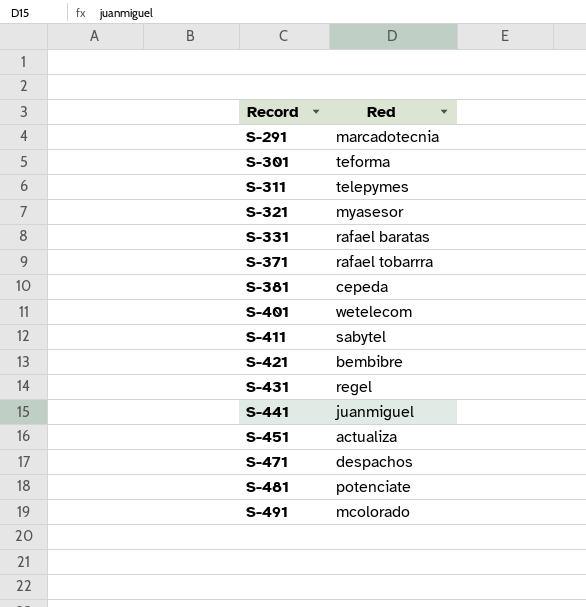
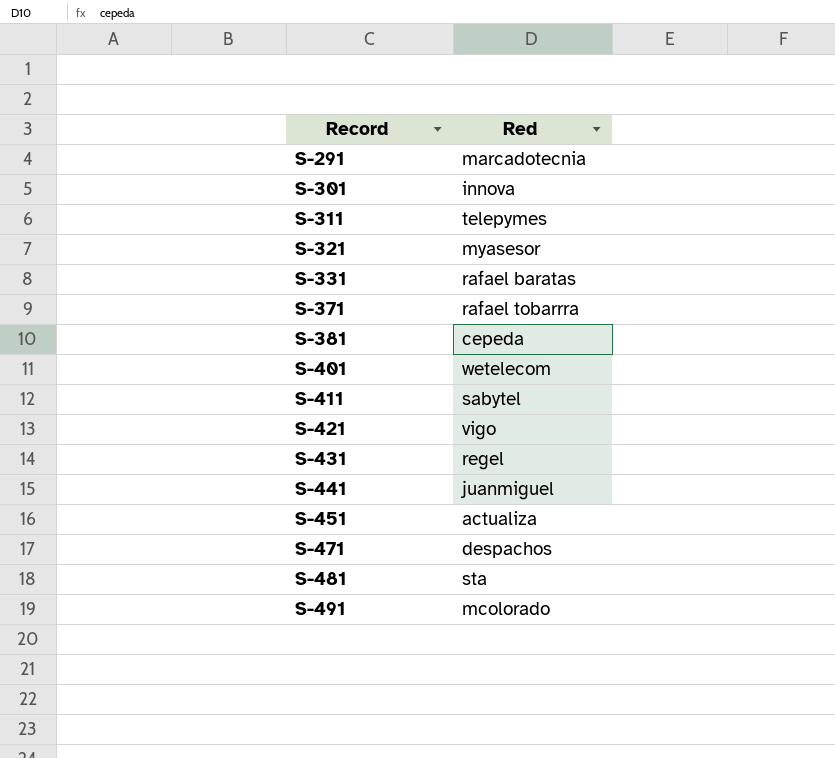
S-301 | Red: teforma -> innova
S-421 | Red: bembibre -> vigo
S-481 | Red: potenciate -> sta

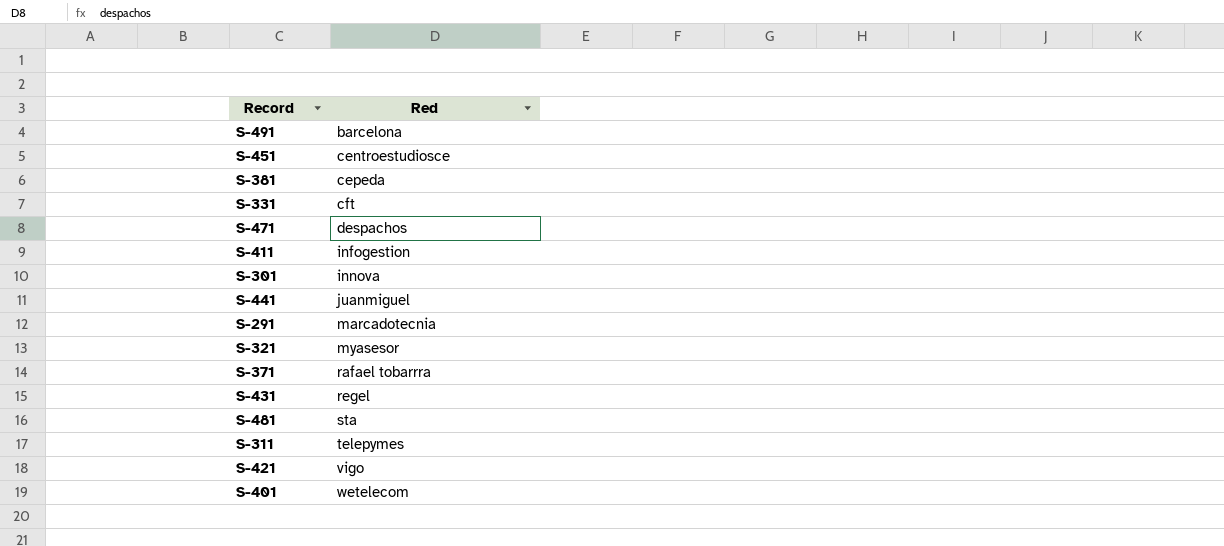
row order: Record ascending -> Red ascending
S-491 | Red: mcolorado -> barcelona
S-451 | Red: actualiza -> centroestudiosce
S-331 | Red: rafael baratas -> cft
S-411 | Red: sabytel -> infogestion

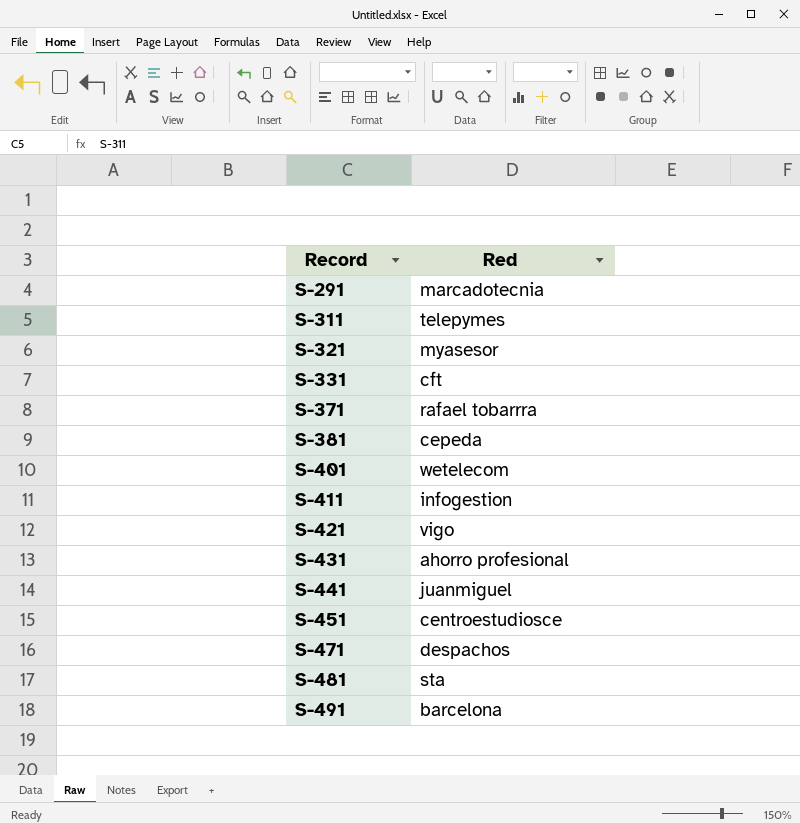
row order: Red ascending -> Record ascending
row S-301: innova -> none
S-431 | Red: regel -> ahorro profesional

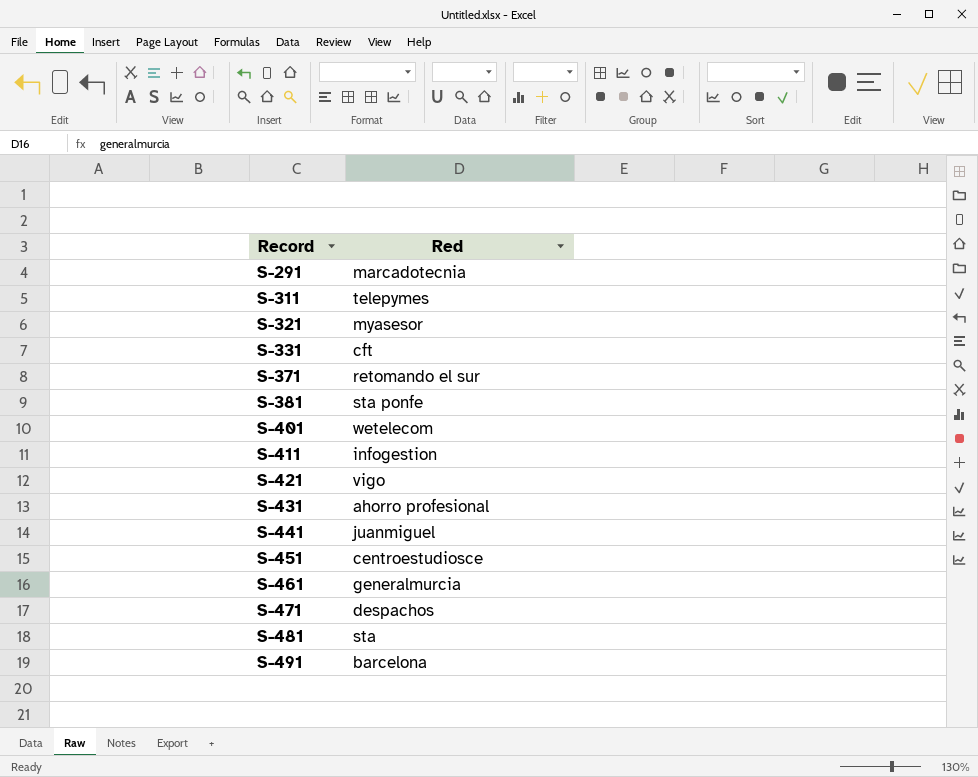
S-371 | Red: rafael tobarrra -> retomando el sur
S-381 | Red: cepeda -> sta ponfe
row S-461: none -> generalmurcia

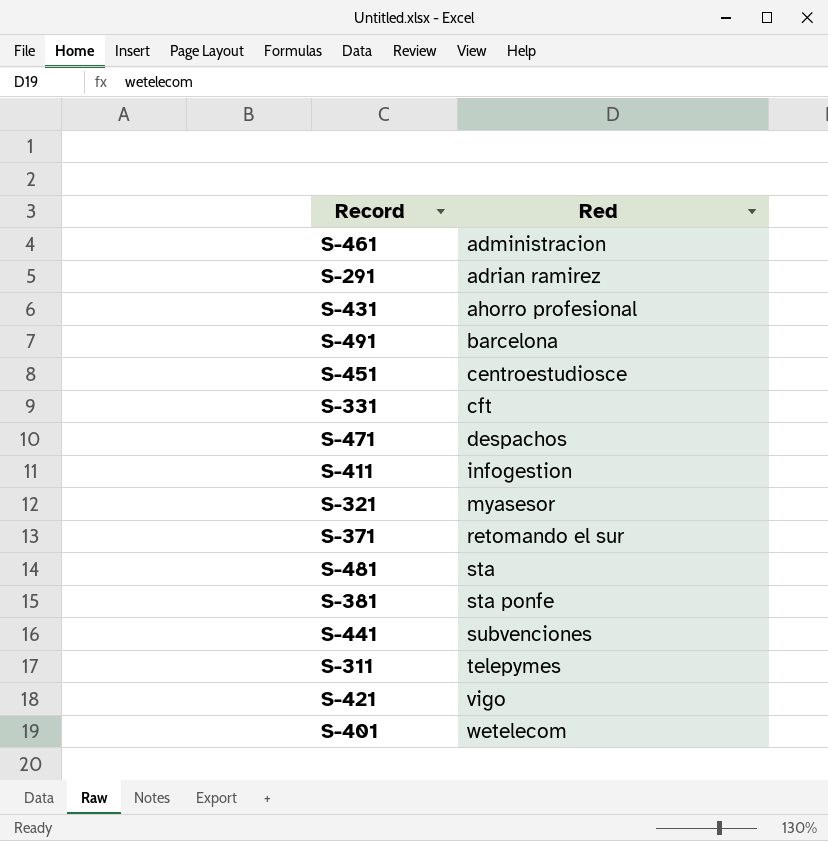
row order: Record ascending -> Red ascending
S-461 | Red: generalmurcia -> administracion
S-291 | Red: marcadotecnia -> adrian ramirez
S-441 | Red: juanmiguel -> subvenciones

